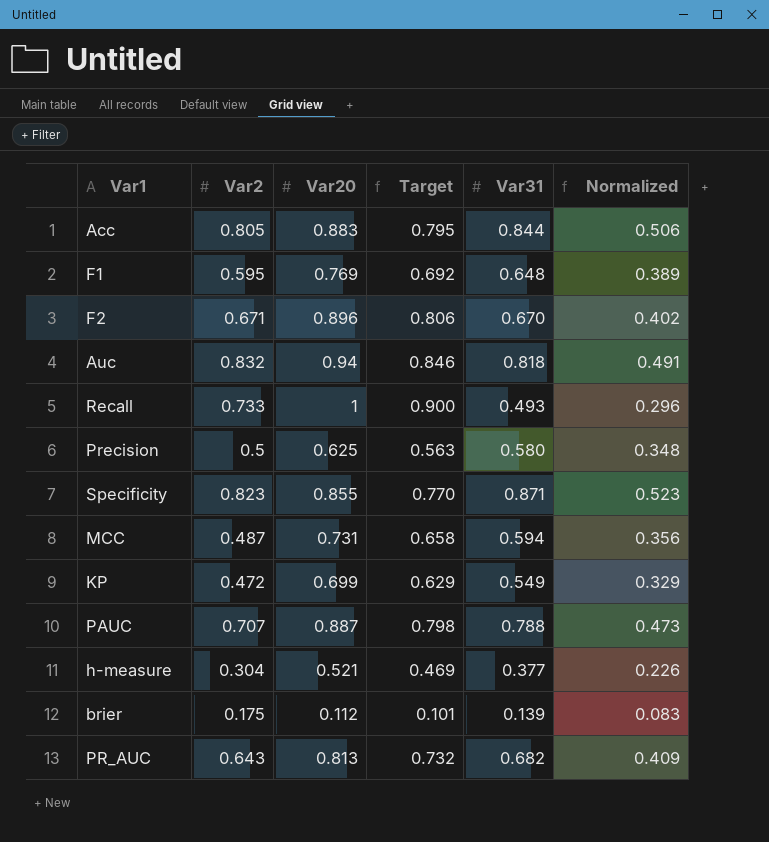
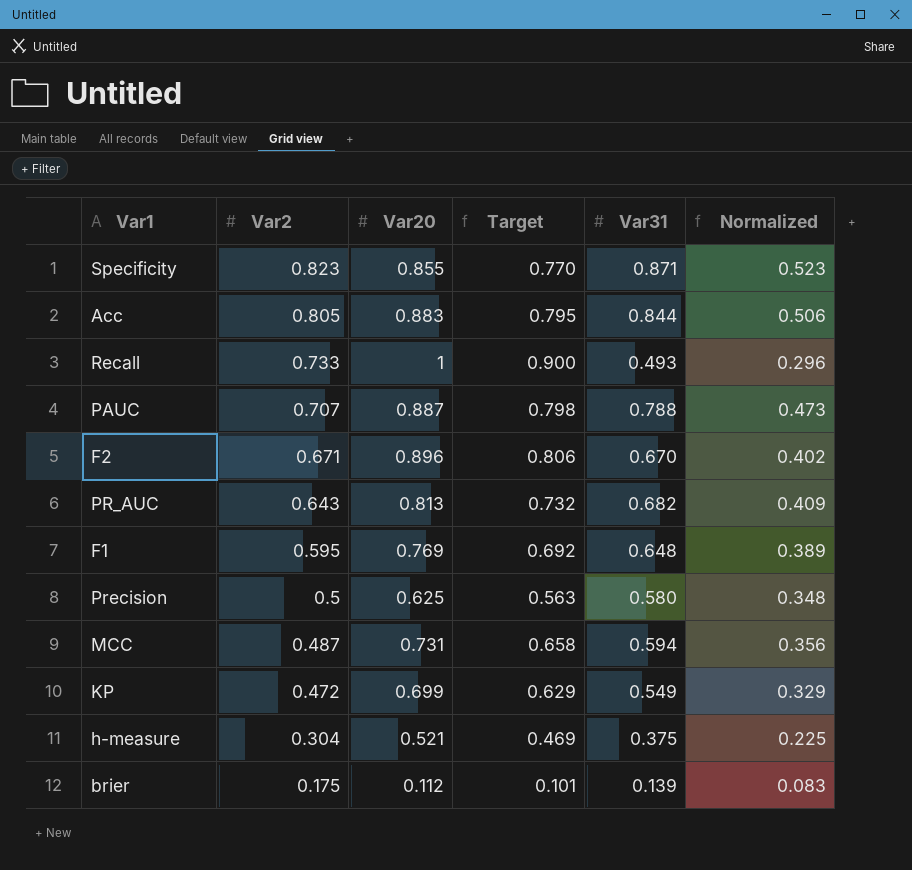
row order: none -> Var2 descending
row Auc: 0.832 | 0.94 | 0.846 | 0.818 | 0.491 -> none
h-measure | Var31: 0.377 -> 0.375
h-measure | Normalized: 0.226 -> 0.225

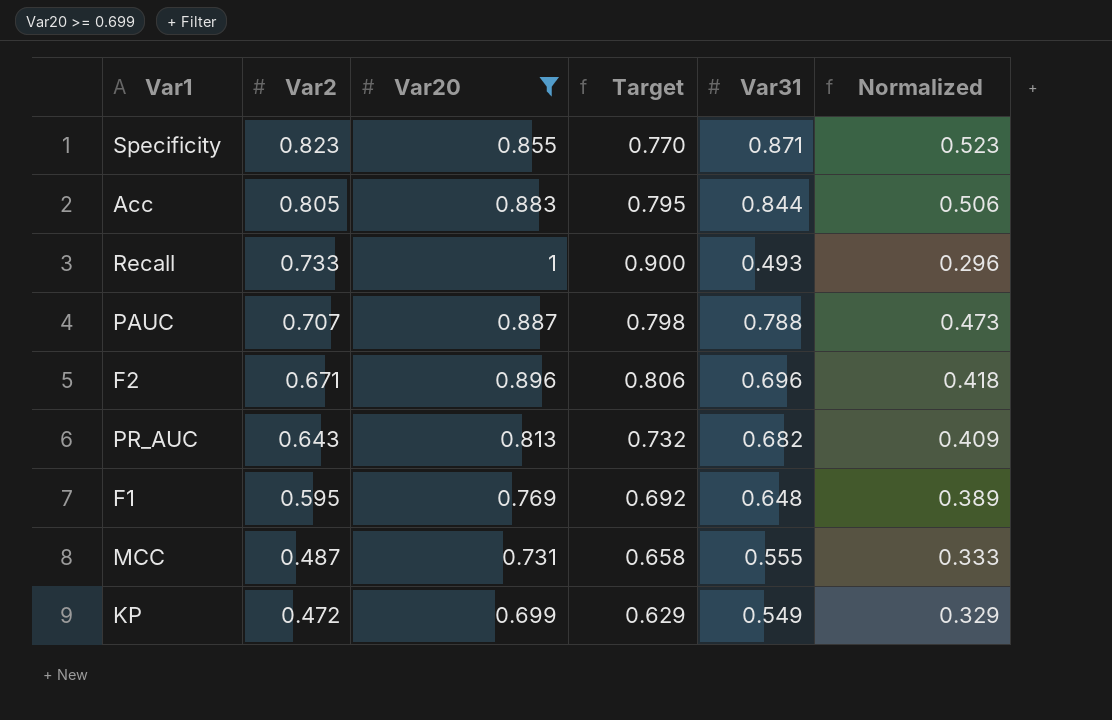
filter: none -> Var20 >= 0.699
F2 | Var31: 0.670 -> 0.696
F2 | Normalized: 0.402 -> 0.418
MCC | Var31: 0.594 -> 0.555
MCC | Normalized: 0.356 -> 0.333

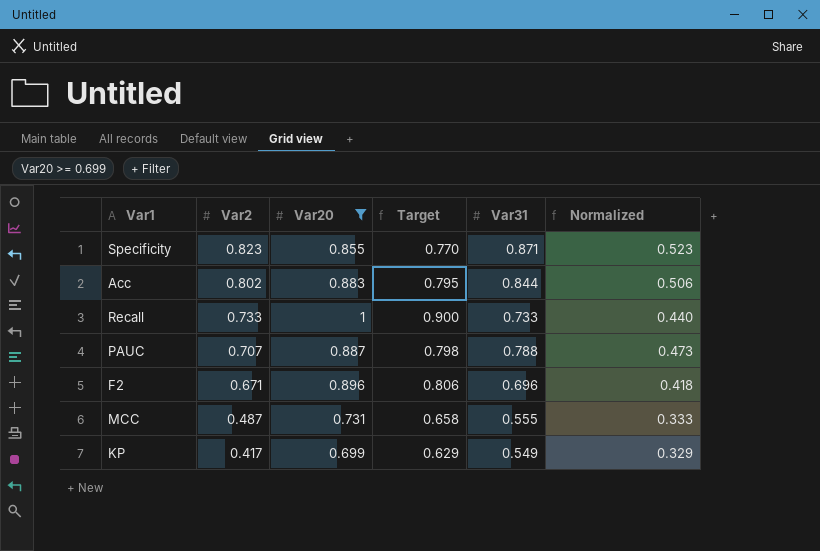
row PR_AUC: 0.643 | 0.813 | 0.732 | 0.682 | 0.409 -> none
row F1: 0.595 | 0.769 | 0.692 | 0.648 | 0.389 -> none
Acc | Var2: 0.805 -> 0.802
Recall | Var31: 0.493 -> 0.733
Recall | Normalized: 0.296 -> 0.440
KP | Var2: 0.472 -> 0.417

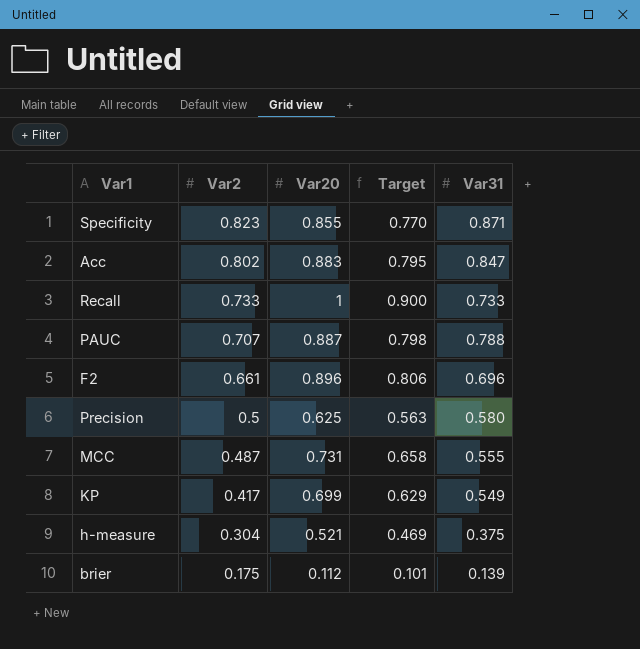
filter: Var20 >= 0.699 -> none
column Normalized | formula: [Var31] * 0.6 -> none
Acc | Var31: 0.844 -> 0.847
F2 | Var2: 0.671 -> 0.661

